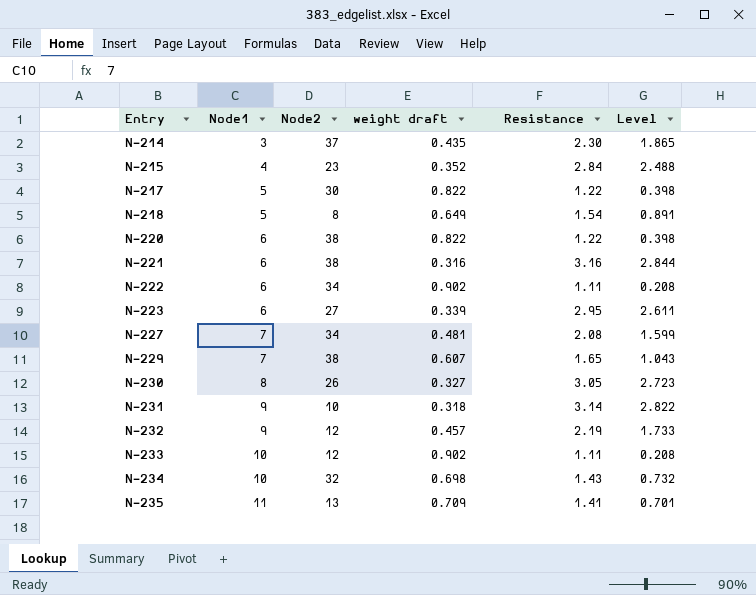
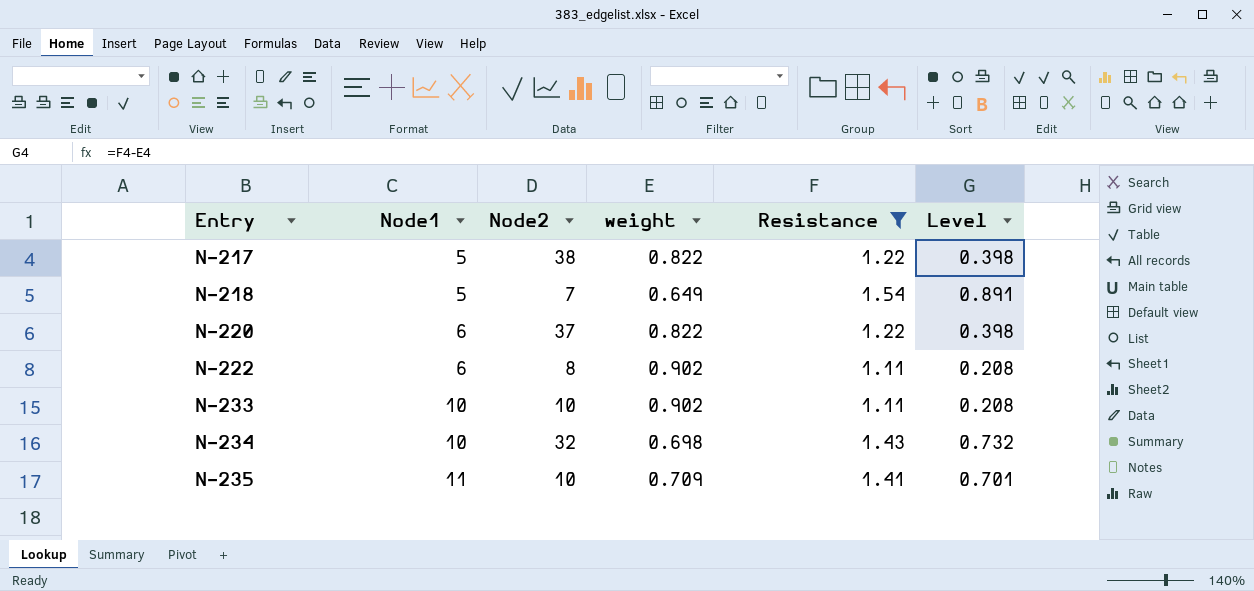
filter: none -> Resistance <= 1.54
column name: weight draft -> weight
N-217 | Node2: 30 -> 38
N-218 | Node2: 8 -> 7
N-220 | Node2: 38 -> 37
N-222 | Node2: 34 -> 8
N-233 | Node2: 12 -> 10
N-235 | Node2: 13 -> 10

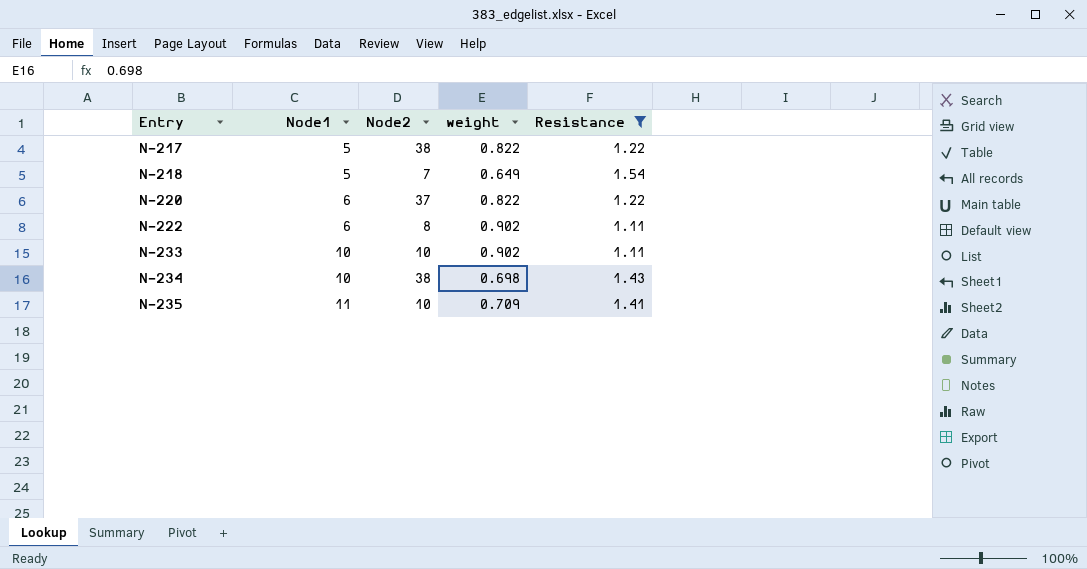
column Level | formula: [Resistance] - [weight] -> none
N-234 | Node2: 32 -> 38

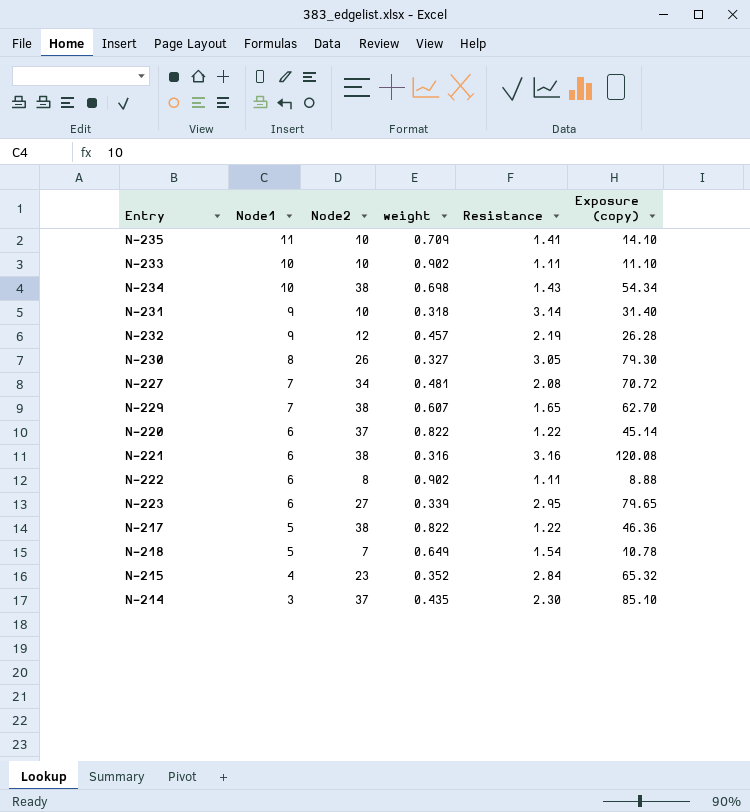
filter: Resistance <= 1.54 -> none
row order: Entry ascending -> Node1 descending
column Exposure (copy) | formula: none -> [Node2] * [Resistance]

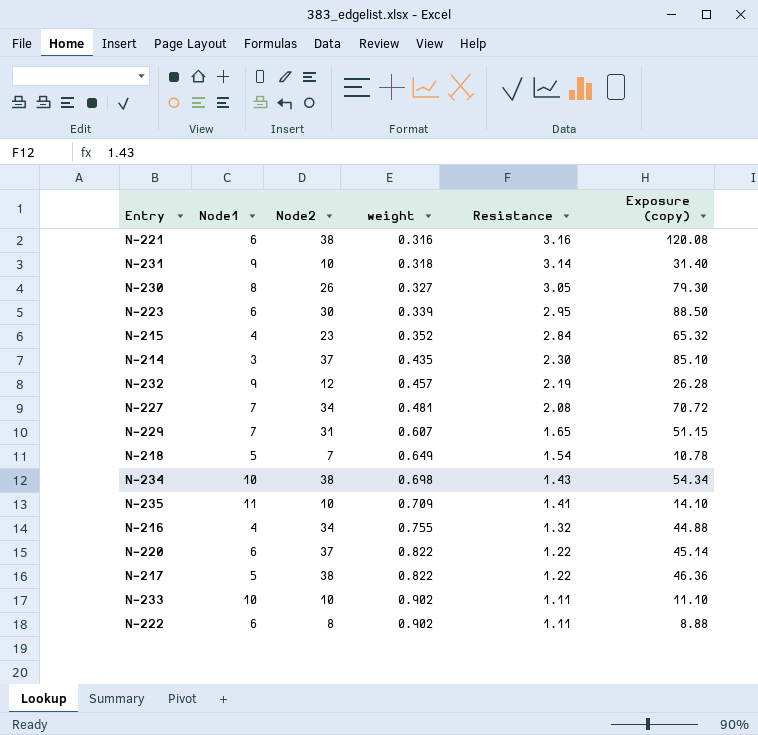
row order: Node1 descending -> weight ascending
N-223 | Node2: 27 -> 30
N-223 | Exposure (copy): 79.65 -> 88.50
N-229 | Node2: 38 -> 31
N-229 | Exposure (copy): 62.70 -> 51.15
row N-216: none -> 4 | 34 | 0.755 | 1.32 | 44.88

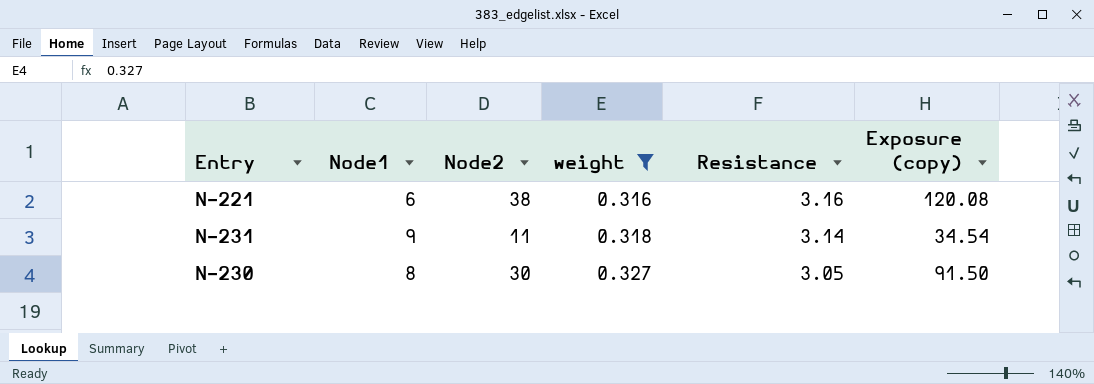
filter: none -> weight <= 0.327
N-231 | Node2: 10 -> 11
N-231 | Exposure (copy): 31.40 -> 34.54
N-230 | Node2: 26 -> 30
N-230 | Exposure (copy): 79.30 -> 91.50

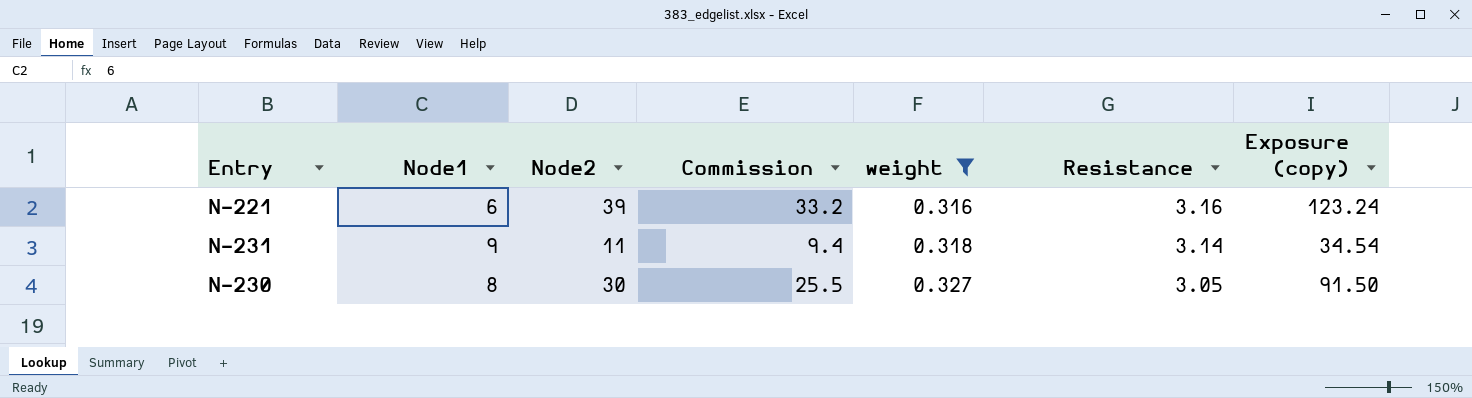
column Commission | formula: none -> [Node2] * 0.85
N-221 | Node2: 38 -> 39
N-221 | Exposure (copy): 120.08 -> 123.24

